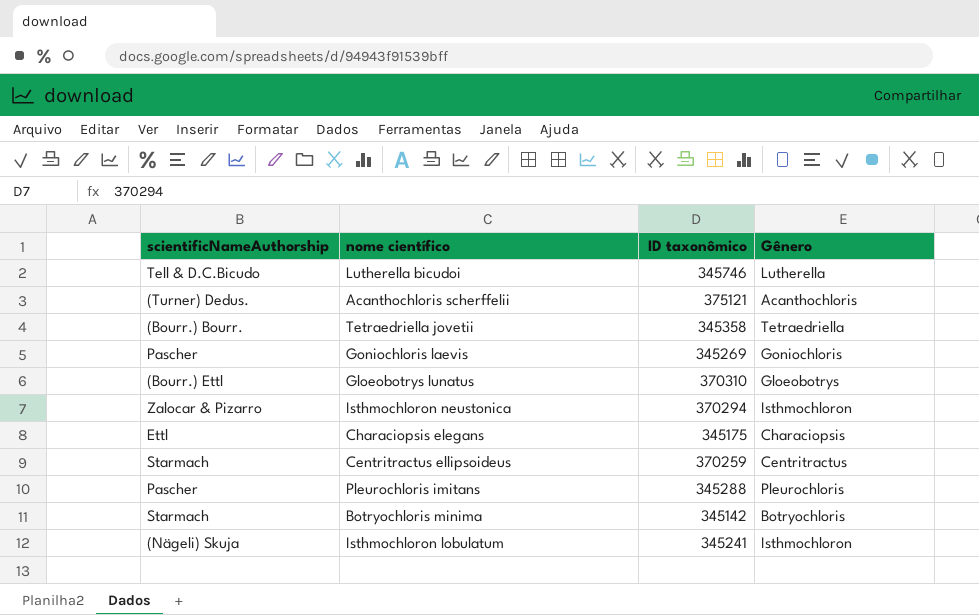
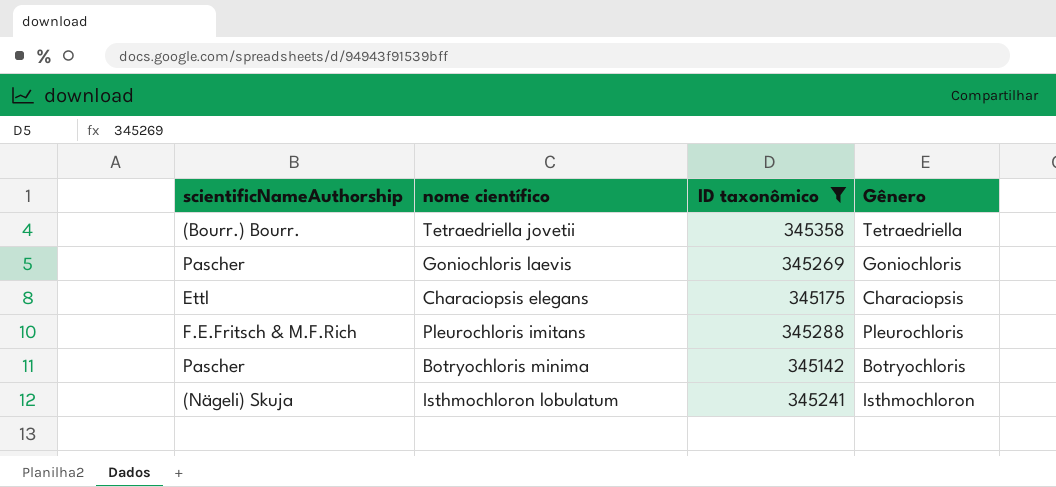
filter: none -> ID taxonômico <= 345358
Pleurochloris imitans | scientificNameAuthorship: Pascher -> F.E.Fritsch & M.F.Rich
Botryochloris minima | scientificNameAuthorship: Starmach -> Pascher

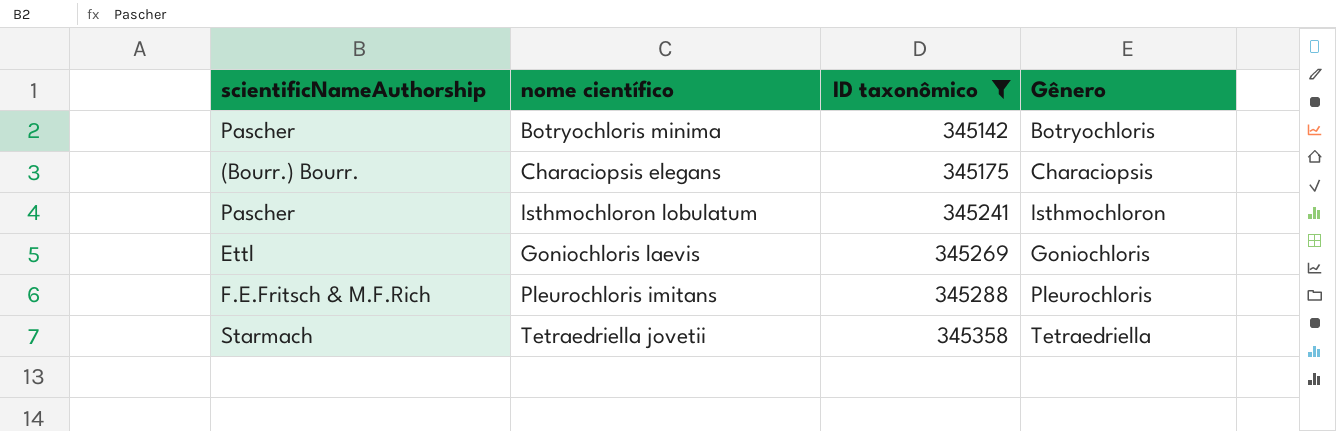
row order: none -> ID taxonômico ascending
Characiopsis elegans | scientificNameAuthorship: Ettl -> (Bourr.) Bourr.
Isthmochloron lobulatum | scientificNameAuthorship: (Nägeli) Skuja -> Pascher
Goniochloris laevis | scientificNameAuthorship: Pascher -> Ettl
Tetraedriella jovetii | scientificNameAuthorship: (Bourr.) Bourr. -> Starmach

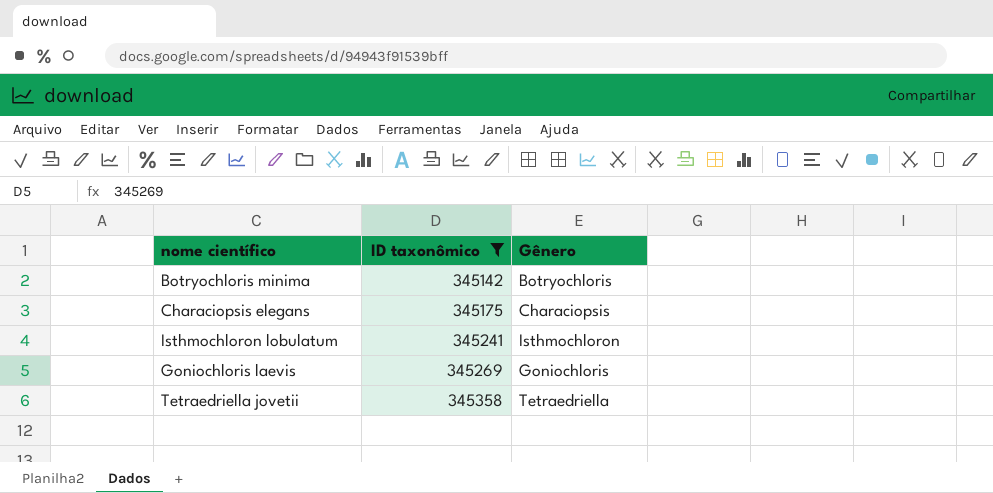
column scientificNameAuthorship | position: 1 -> none
row Pleurochloris imitans: F.E.Fritsch & M.F.Rich | 345288 | Pleurochloris -> none

